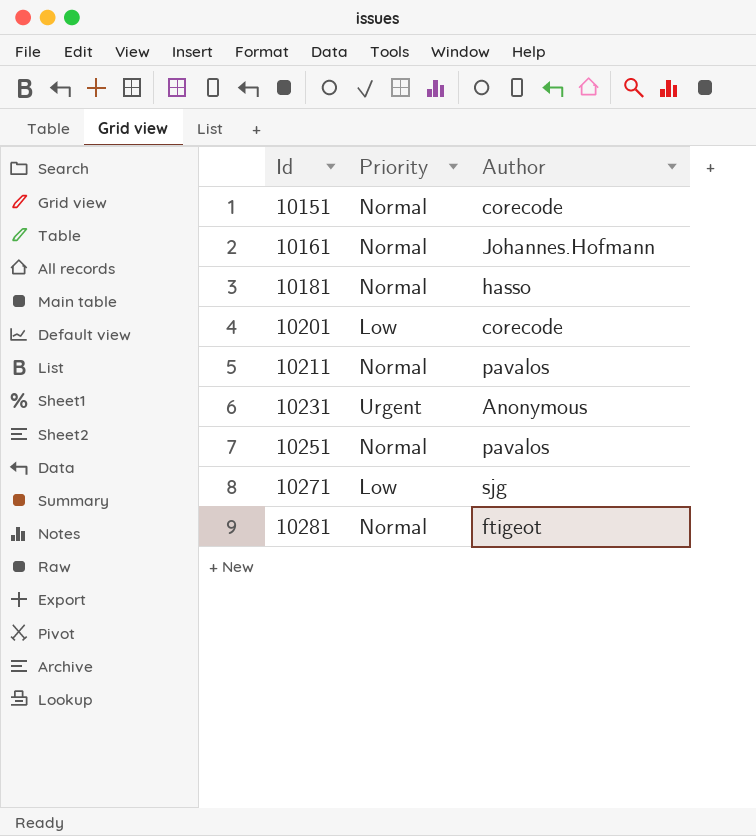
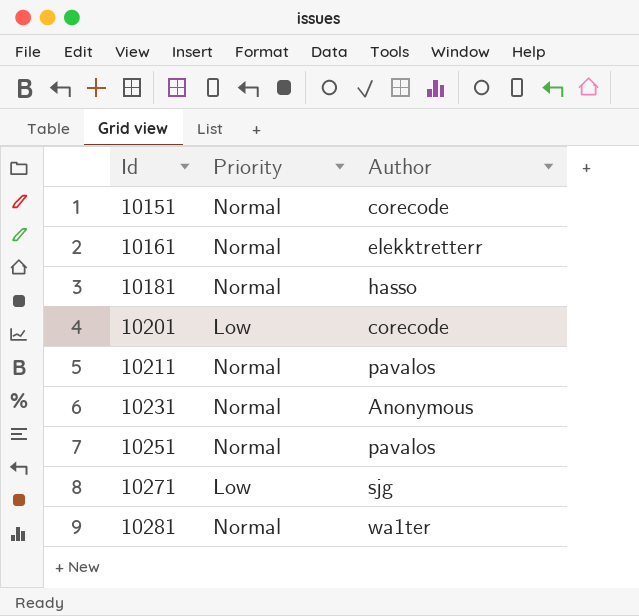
10161 | Author: Johannes.Hofmann -> elekktretterr
10231 | Priority: Urgent -> Normal
10281 | Author: ftigeot -> wa1ter

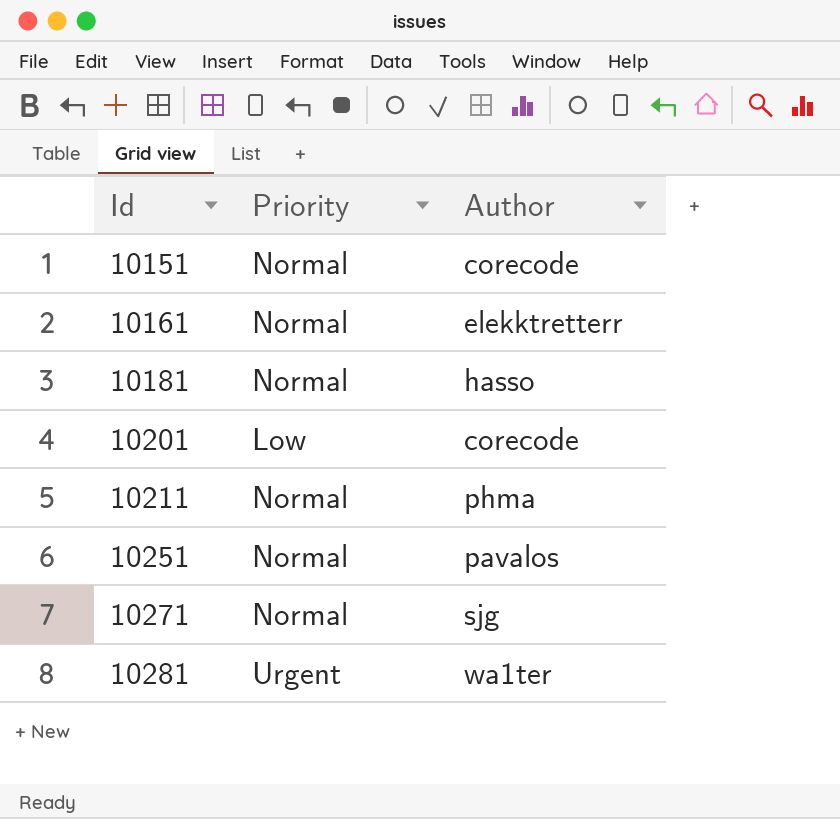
row 10231: Normal | Anonymous -> none
10211 | Author: pavalos -> phma
10271 | Priority: Low -> Normal
10281 | Priority: Normal -> Urgent

